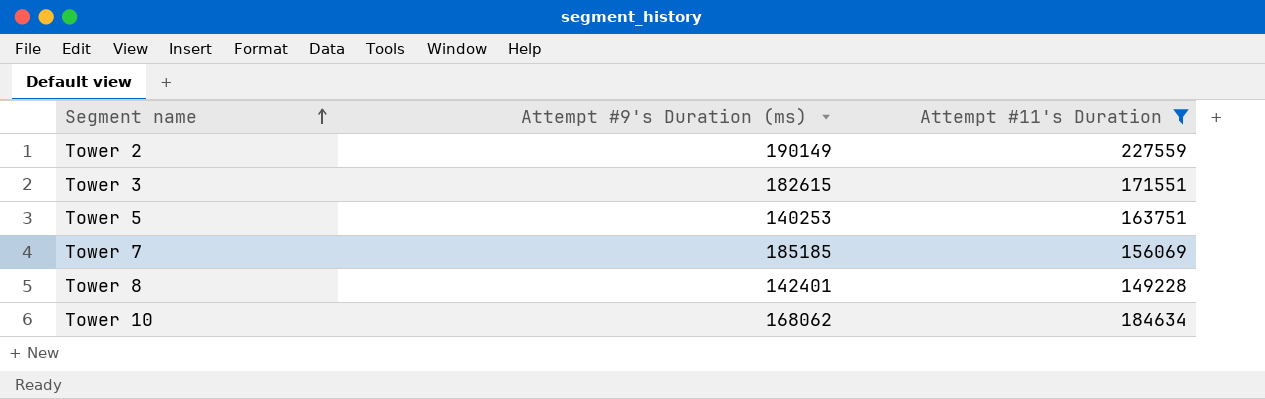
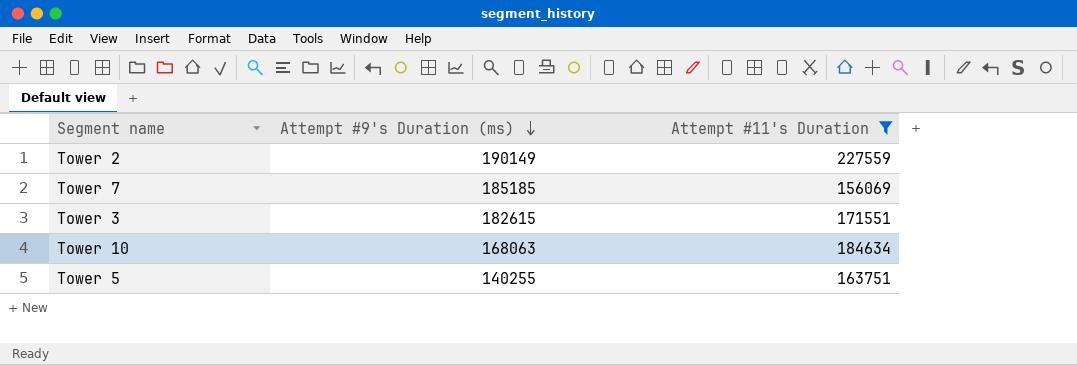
row order: Segment name ascending -> Attempt #9's Duration (ms) descending
row Tower 8: 142401 | 149228 -> none
Tower 10 | Attempt #9's Duration (ms): 168062 -> 168063
Tower 5 | Attempt #9's Duration (ms): 140253 -> 140255

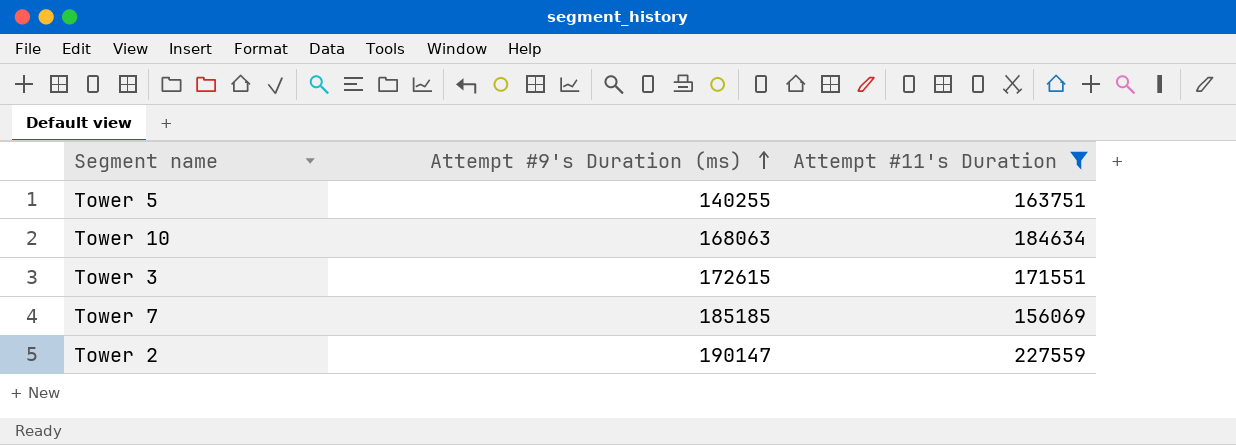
row order: Attempt #9's Duration (ms) descending -> Attempt #9's Duration (ms) ascending
Tower 3 | Attempt #9's Duration (ms): 182615 -> 172615
Tower 2 | Attempt #9's Duration (ms): 190149 -> 190147

